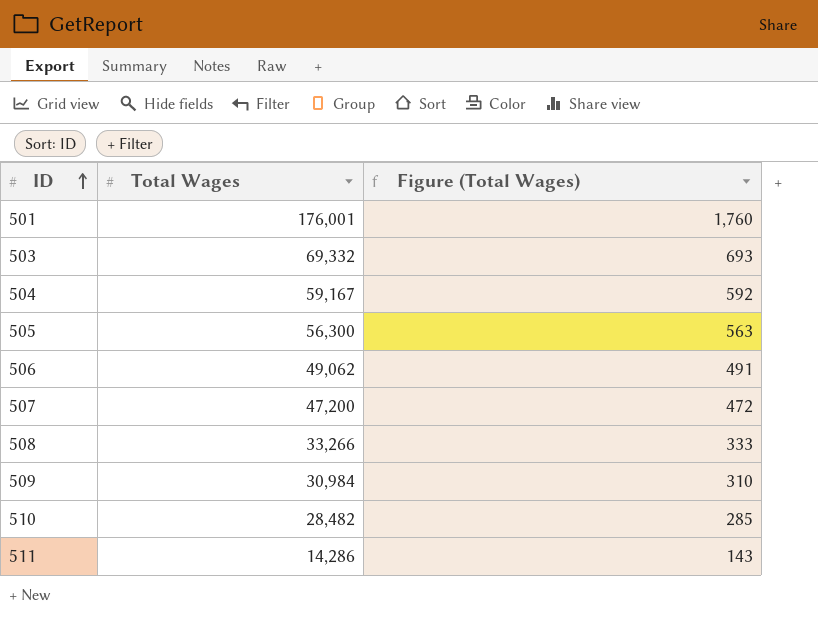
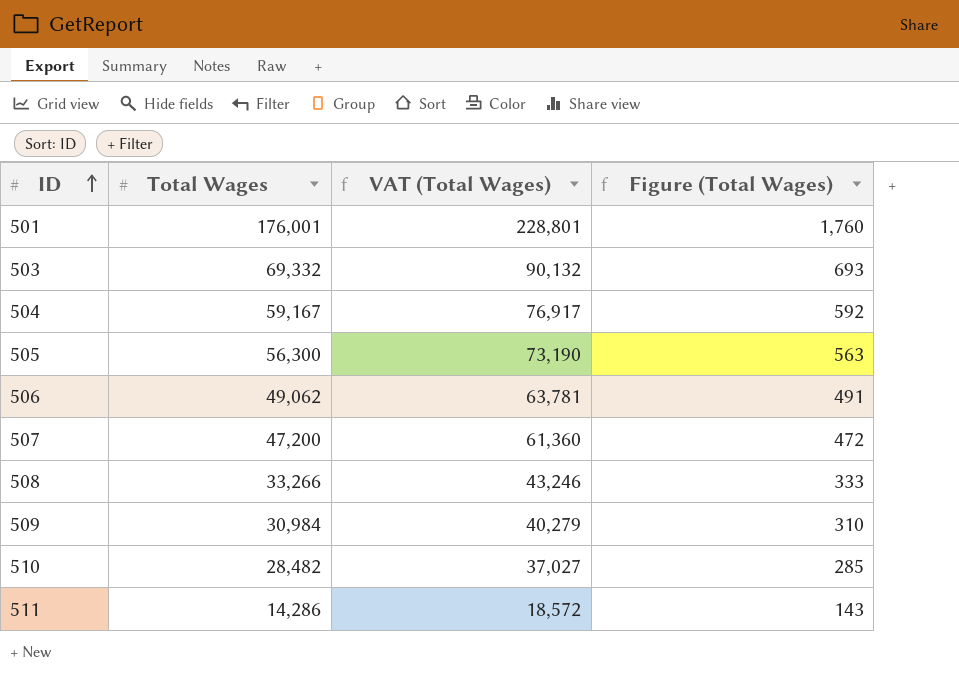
column VAT (Total Wages) | formula: none -> [Total Wages] * 1.3

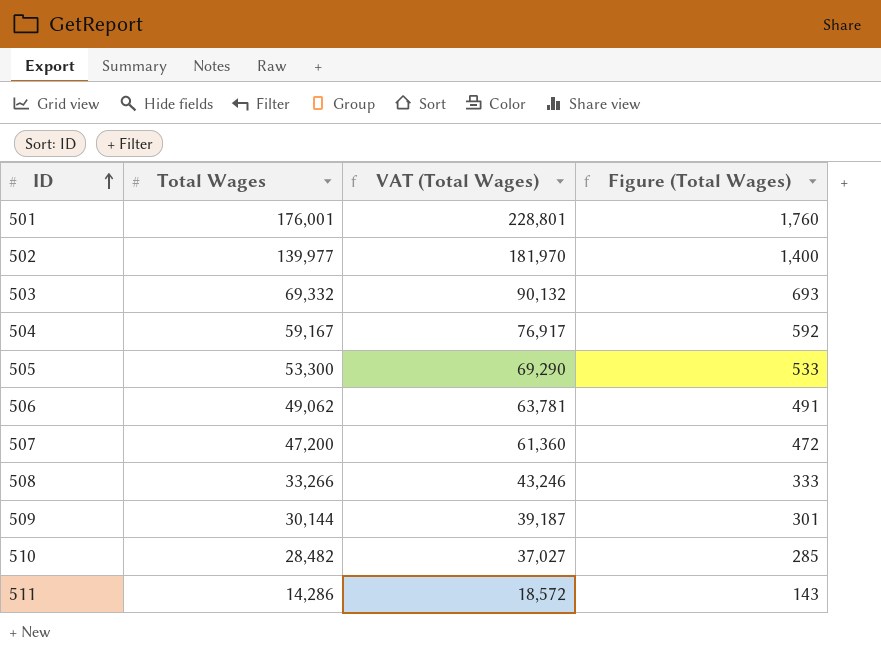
row 502: none -> 139,977 | 181,970 | 1,400
505 | Total Wages: 56,300 -> 53,300
505 | VAT (Total Wages): 73,190 -> 69,290
505 | Figure (Total Wages): 563 -> 533
509 | Total Wages: 30,984 -> 30,144
509 | VAT (Total Wages): 40,279 -> 39,187
509 | Figure (Total Wages): 310 -> 301

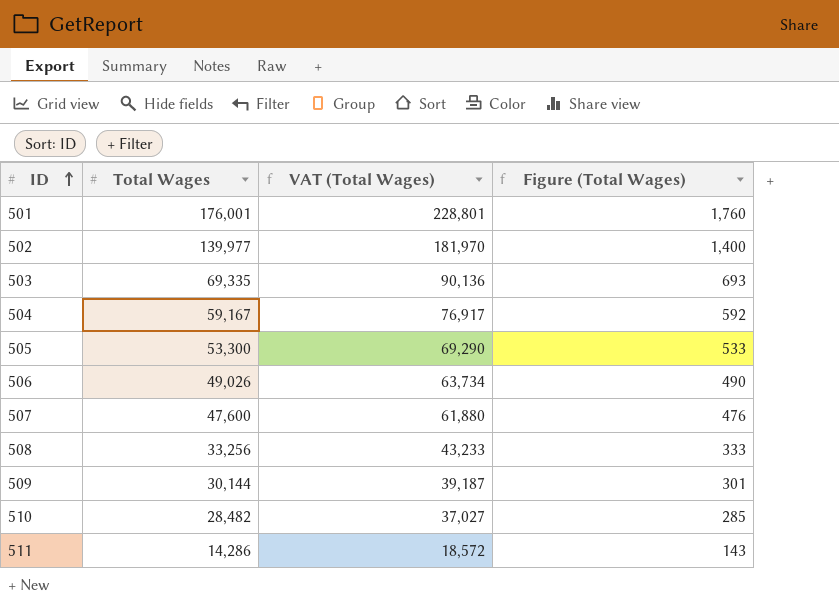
503 | Total Wages: 69,332 -> 69,335
503 | VAT (Total Wages): 90,132 -> 90,136
506 | Total Wages: 49,062 -> 49,026
506 | VAT (Total Wages): 63,781 -> 63,734
506 | Figure (Total Wages): 491 -> 490
507 | Total Wages: 47,200 -> 47,600
507 | VAT (Total Wages): 61,360 -> 61,880
507 | Figure (Total Wages): 472 -> 476
508 | Total Wages: 33,266 -> 33,256
508 | VAT (Total Wages): 43,246 -> 43,233

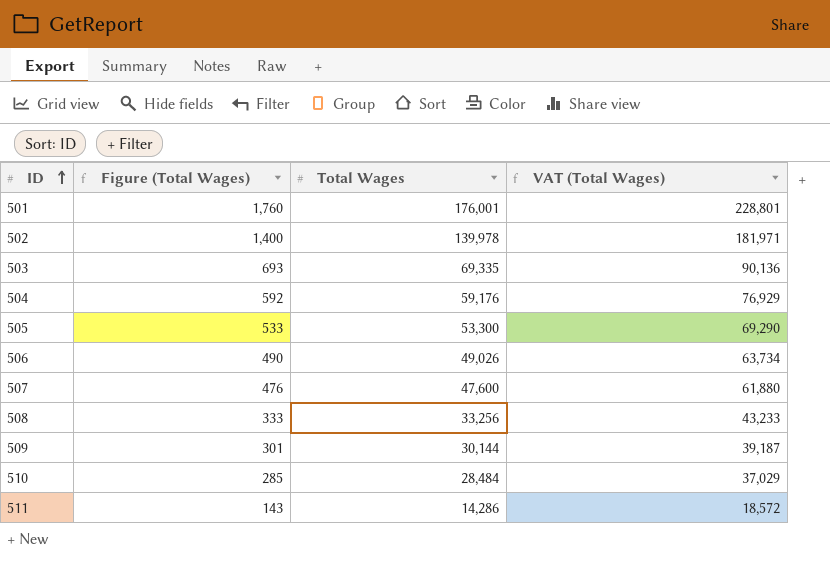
column Figure (Total Wages) | position: 4 -> 2
502 | Total Wages: 139,977 -> 139,978
502 | VAT (Total Wages): 181,970 -> 181,971
504 | Total Wages: 59,167 -> 59,176
504 | VAT (Total Wages): 76,917 -> 76,929
510 | Total Wages: 28,482 -> 28,484
510 | VAT (Total Wages): 37,027 -> 37,029

